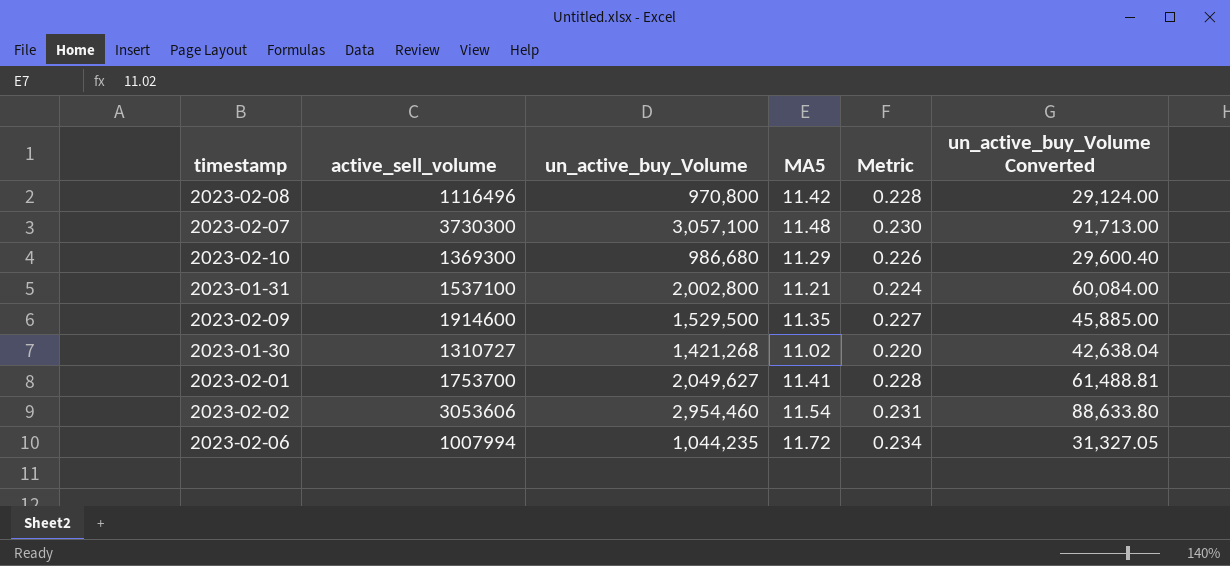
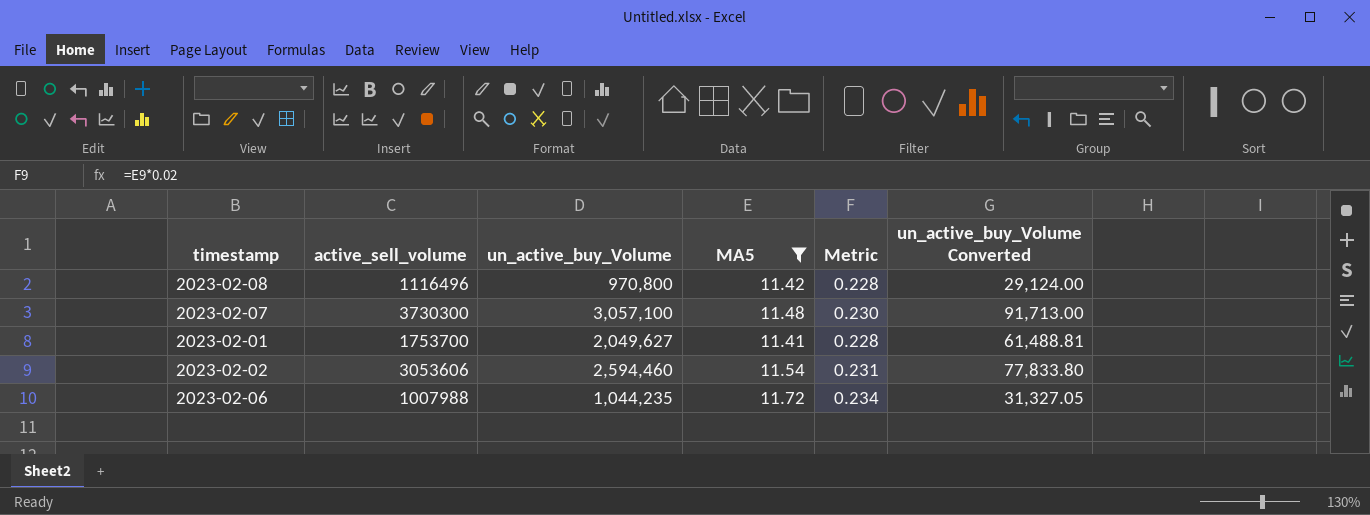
filter: none -> MA5 >= 11.41
2023-02-02 | un_active_buy_Volume: 2,954,460 -> 2,594,460
2023-02-02 | un_active_buy_Volume Converted: 88,633.80 -> 77,833.80
2023-02-06 | active_sell_volume: 1007994 -> 1007988

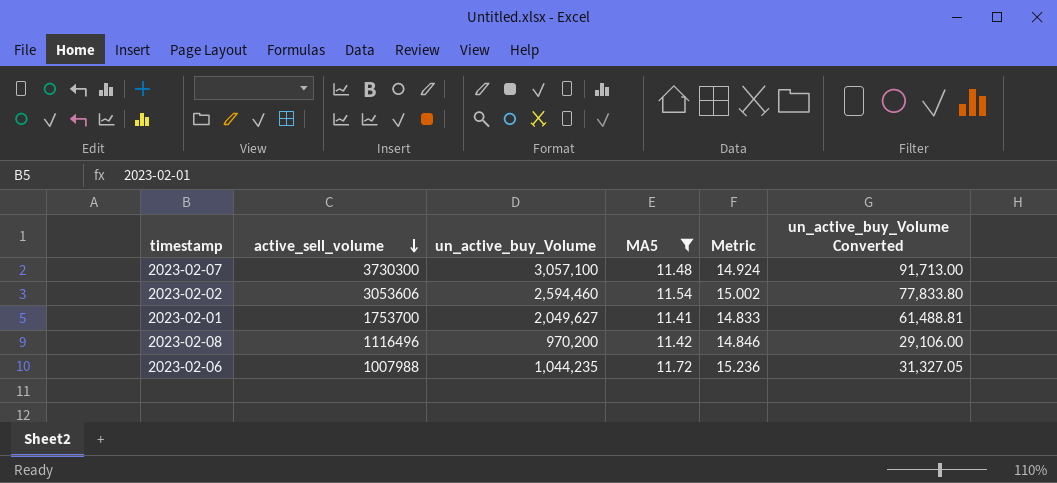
row order: none -> active_sell_volume descending
column Metric | formula: [MA5] * 0.02 -> [MA5] * 1.3
2023-02-08 | un_active_buy_Volume: 970,800 -> 970,200
2023-02-08 | un_active_buy_Volume Converted: 29,124.00 -> 29,106.00

